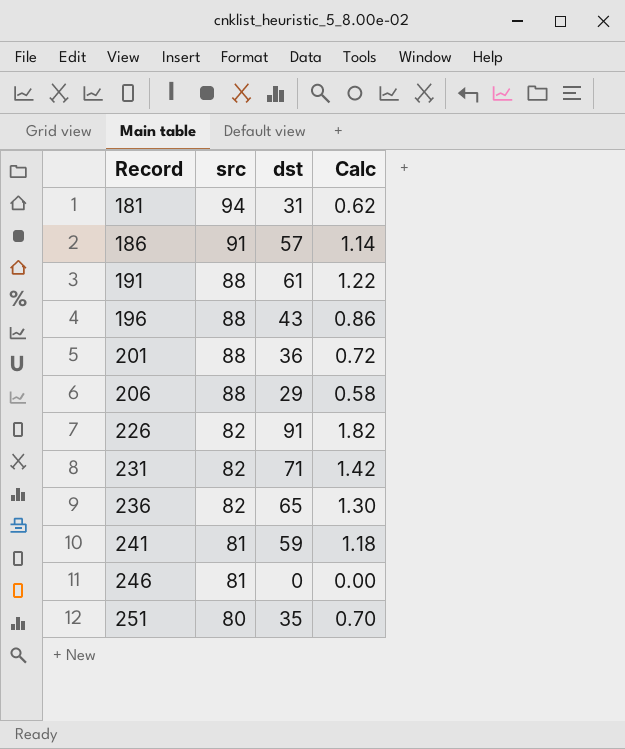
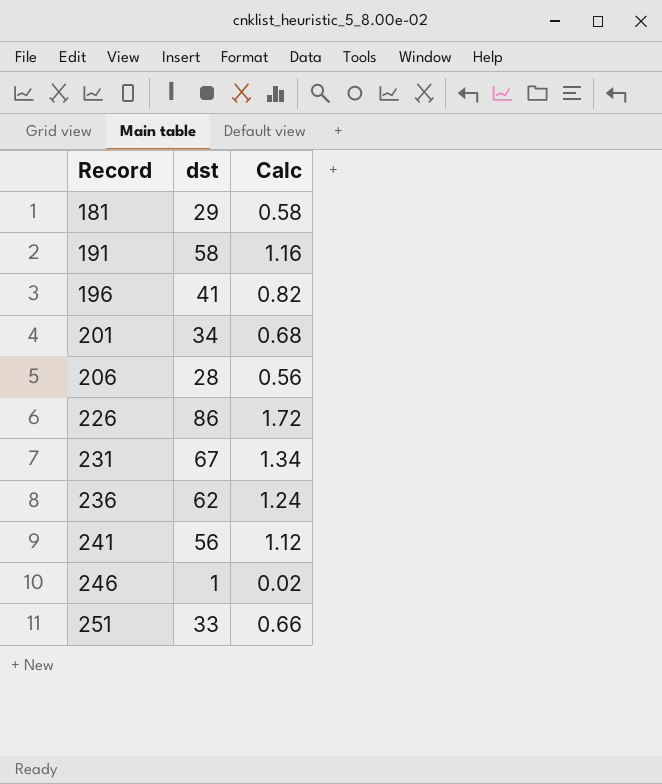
column src | position: 2 -> none
row 186: 91 | 57 | 1.14 -> none
181 | dst: 31 -> 29
181 | Calc: 0.62 -> 0.58
191 | dst: 61 -> 58
191 | Calc: 1.22 -> 1.16
196 | dst: 43 -> 41
196 | Calc: 0.86 -> 0.82
201 | dst: 36 -> 34
201 | Calc: 0.72 -> 0.68
206 | dst: 29 -> 28
206 | Calc: 0.58 -> 0.56
226 | dst: 91 -> 86
226 | Calc: 1.82 -> 1.72
231 | dst: 71 -> 67
231 | Calc: 1.42 -> 1.34
236 | dst: 65 -> 62
236 | Calc: 1.30 -> 1.24
241 | dst: 59 -> 56
241 | Calc: 1.18 -> 1.12
246 | dst: 0 -> 1
246 | Calc: 0.00 -> 0.02
251 | dst: 35 -> 33
251 | Calc: 0.70 -> 0.66

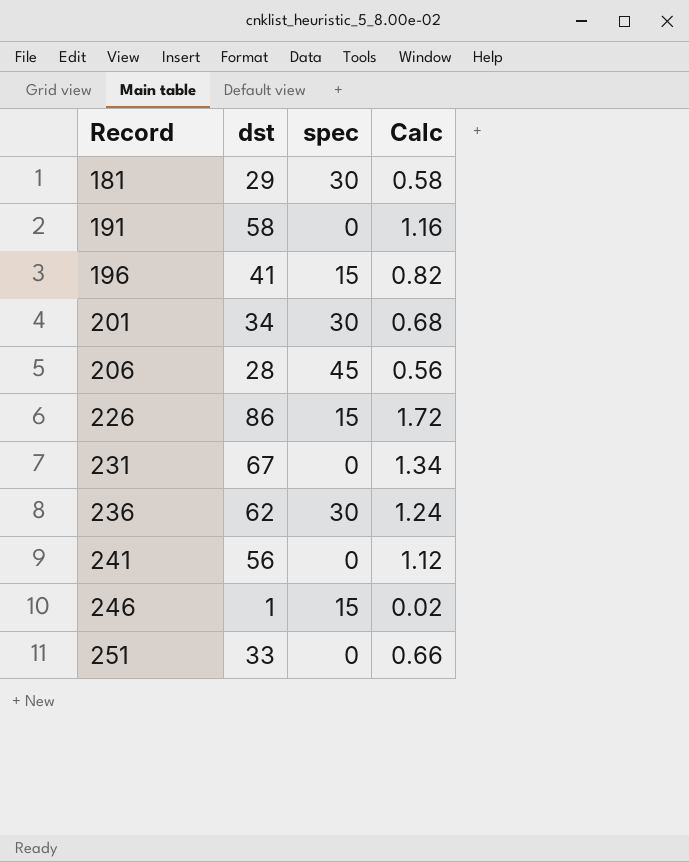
column spec | position: none -> 3

